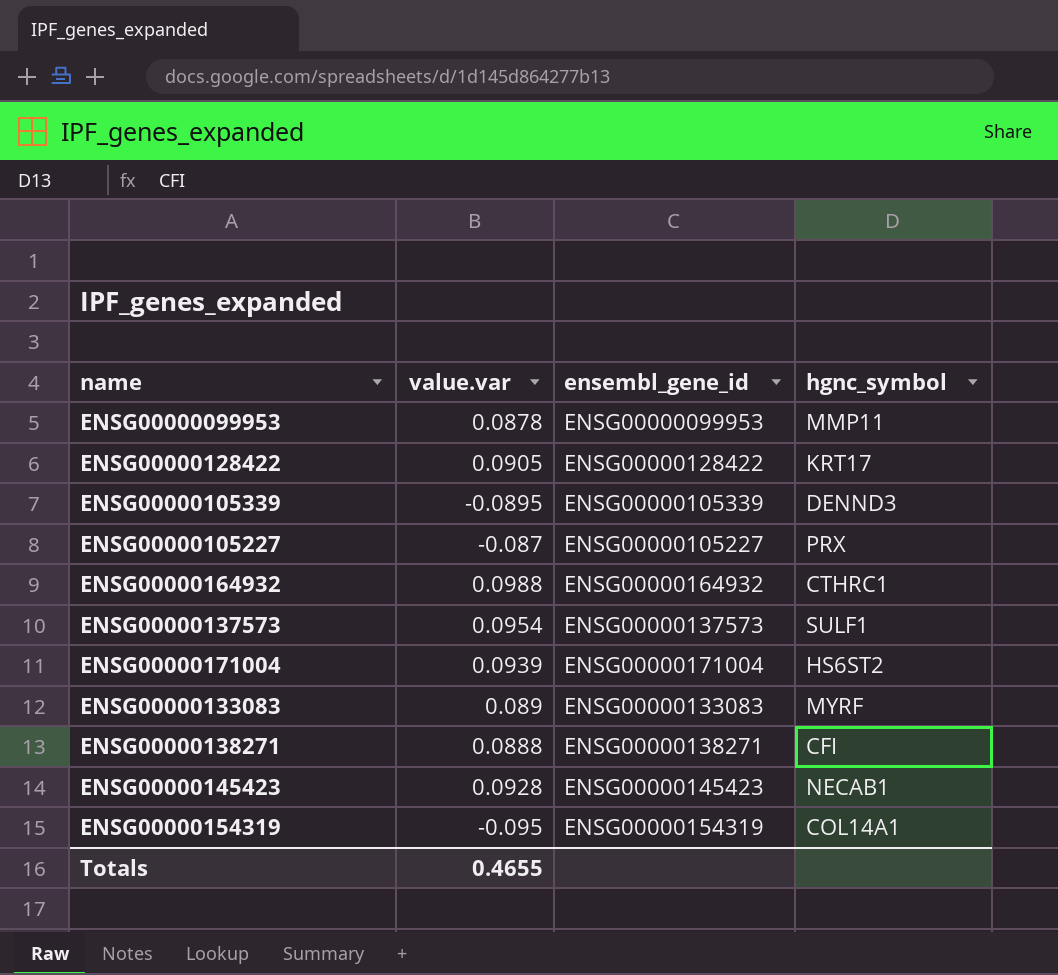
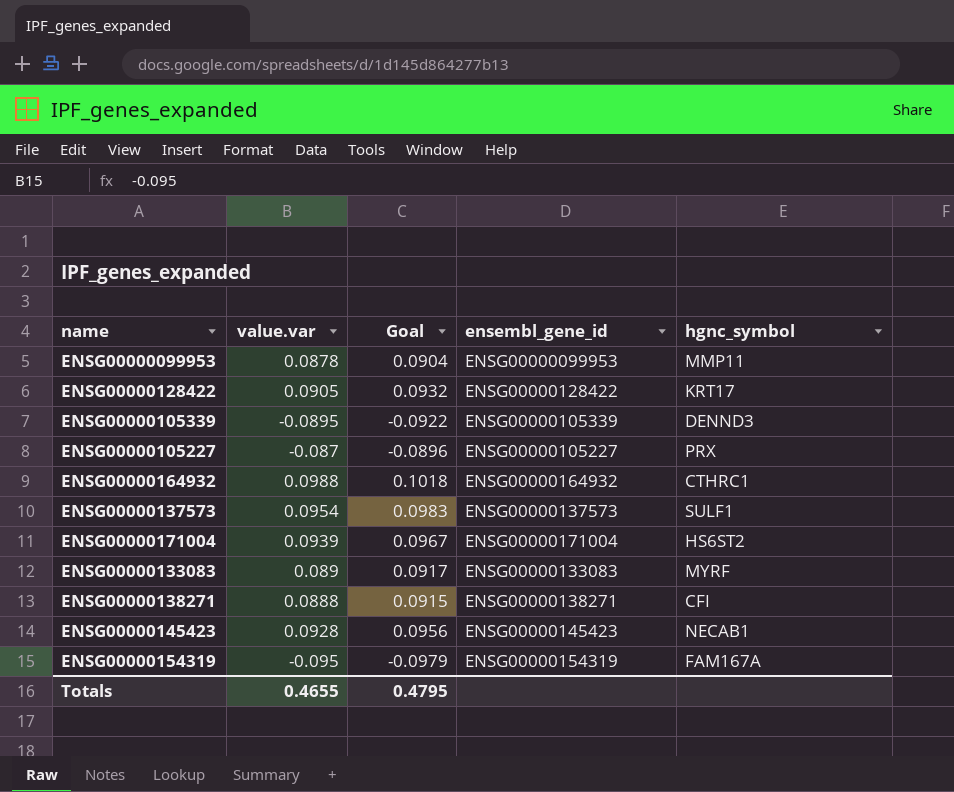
column Goal | formula: none -> [value.var] * 1.03
ENSG00000154319 | hgnc_symbol: COL14A1 -> FAM167A

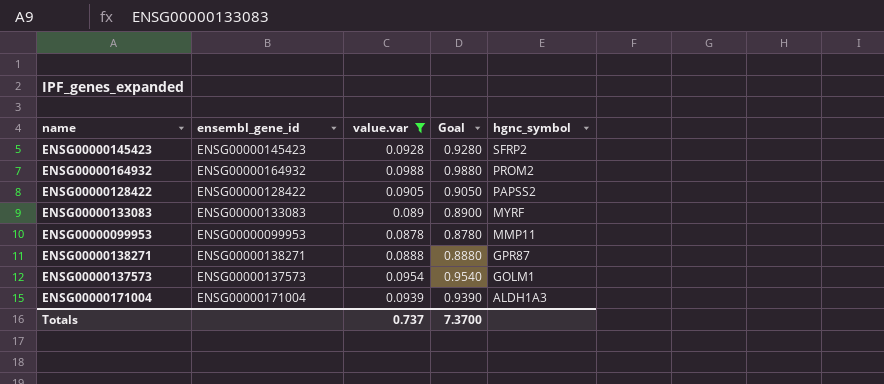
filter: none -> value.var >= 0.0878
row order: none -> hgnc_symbol descending
column ensembl_gene_id | position: 4 -> 2
column Goal | formula: [value.var] * 1.03 -> [value.var] * 10
ENSG00000145423 | hgnc_symbol: NECAB1 -> SFRP2
ENSG00000164932 | hgnc_symbol: CTHRC1 -> PROM2
ENSG00000128422 | hgnc_symbol: KRT17 -> PAPSS2
ENSG00000138271 | hgnc_symbol: CFI -> GPR87
ENSG00000137573 | hgnc_symbol: SULF1 -> GOLM1
ENSG00000171004 | hgnc_symbol: HS6ST2 -> ALDH1A3
Totals | value.var: 0.4655 -> 0.737
Totals | Goal: 0.4795 -> 7.3700

